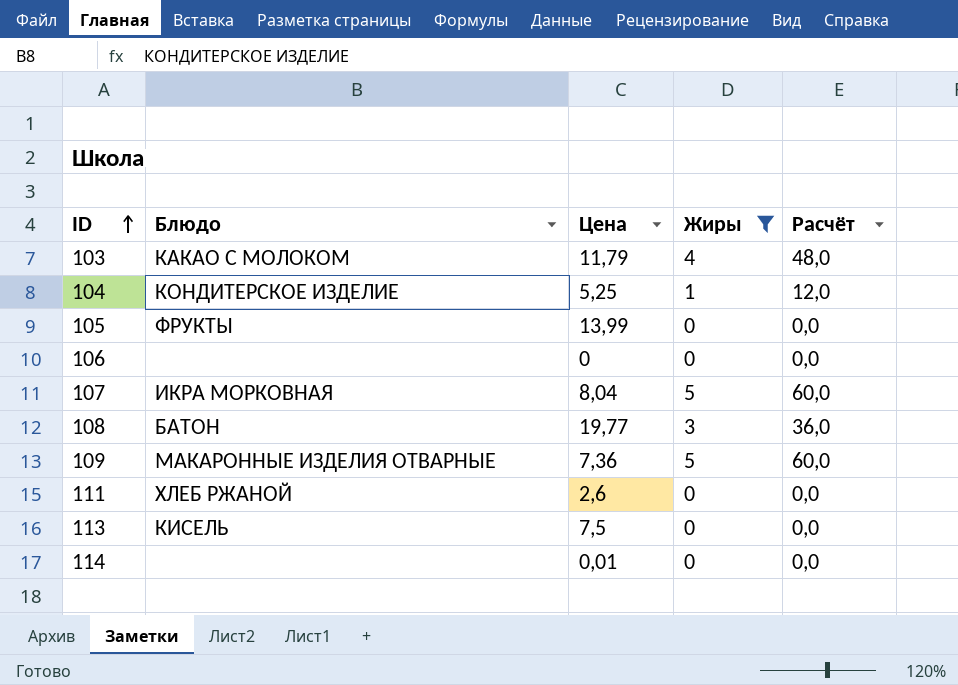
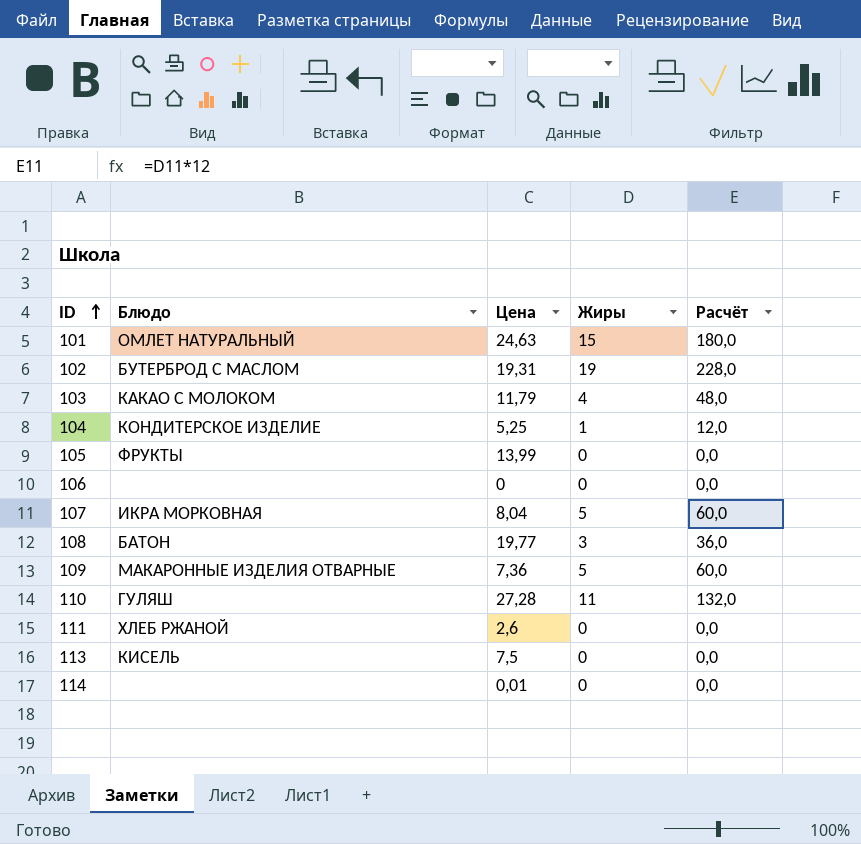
filter: Жиры <= 5 -> none

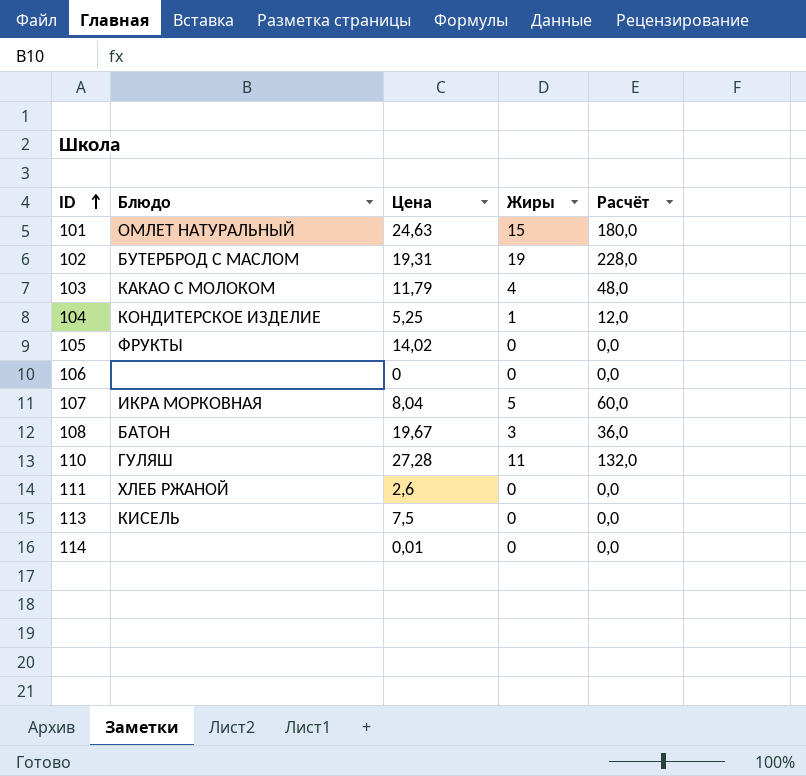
row 109: МАКАРОННЫЕ ИЗДЕЛИЯ ОТВАРНЫЕ | 7,36 | 5 | 60,0 -> none
105 | Цена: 13,99 -> 14,02
108 | Цена: 19,77 -> 19,67

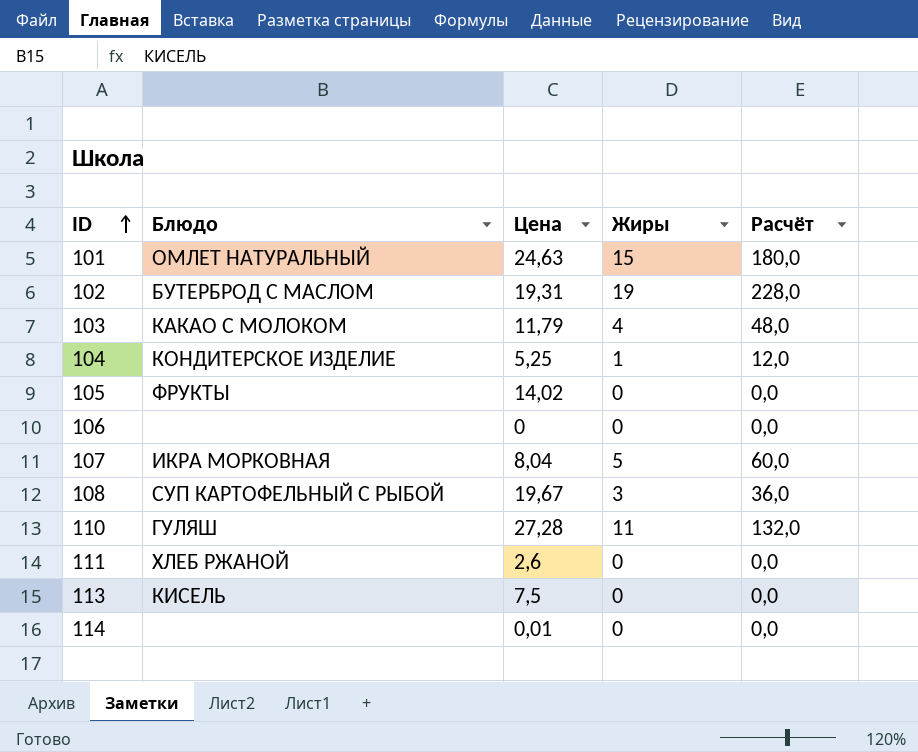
108 | Блюдо: БАТОН -> СУП КАРТОФЕЛЬНЫЙ С РЫБОЙ

